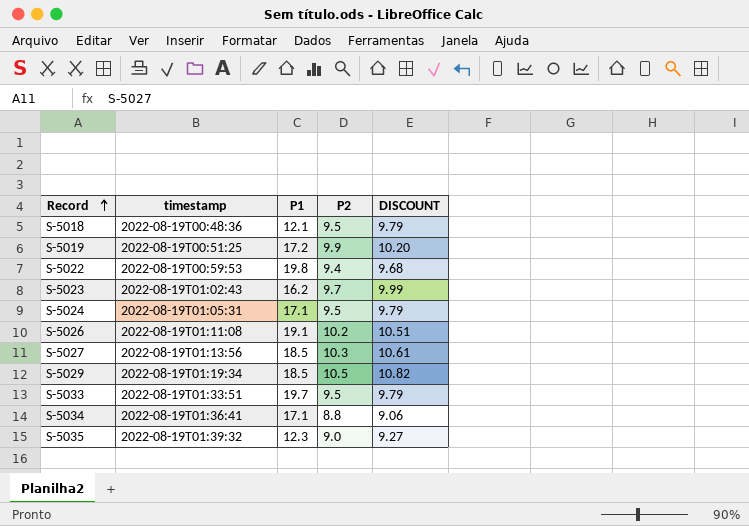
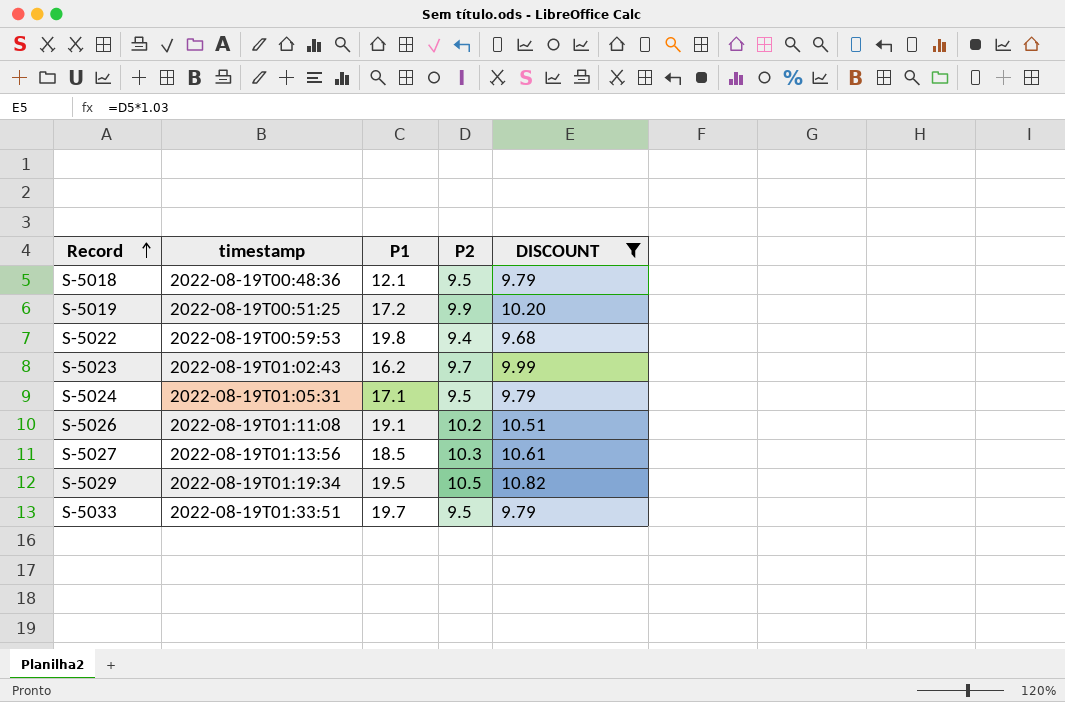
filter: none -> DISCOUNT >= 9.68
S-5029 | P1: 18.5 -> 19.5

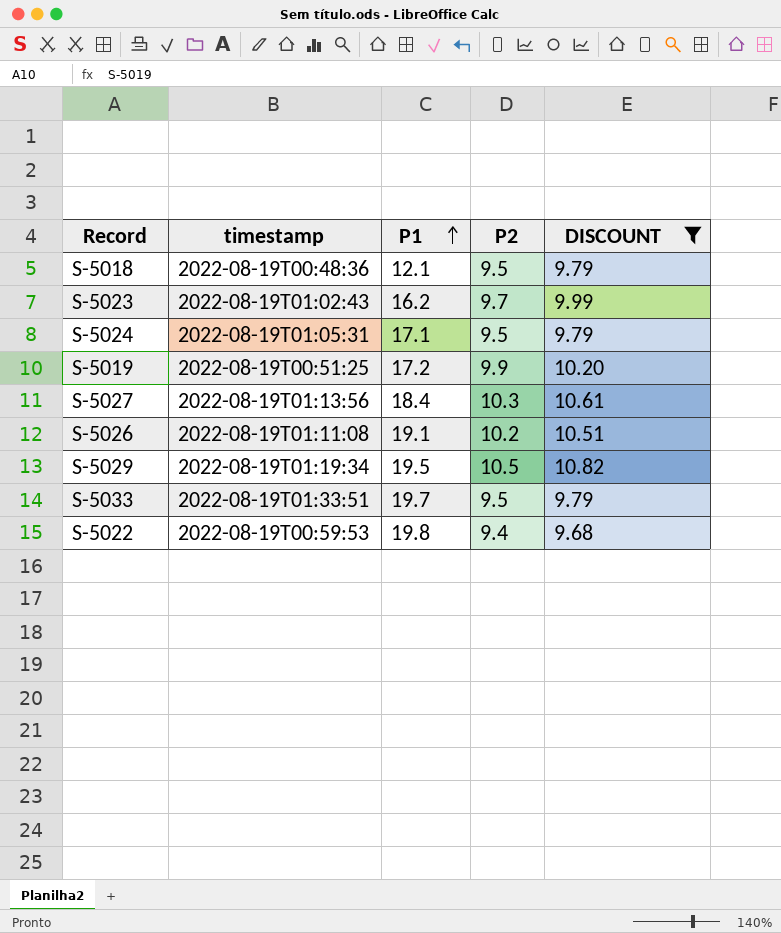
row order: Record ascending -> P1 ascending
S-5027 | P1: 18.5 -> 18.4

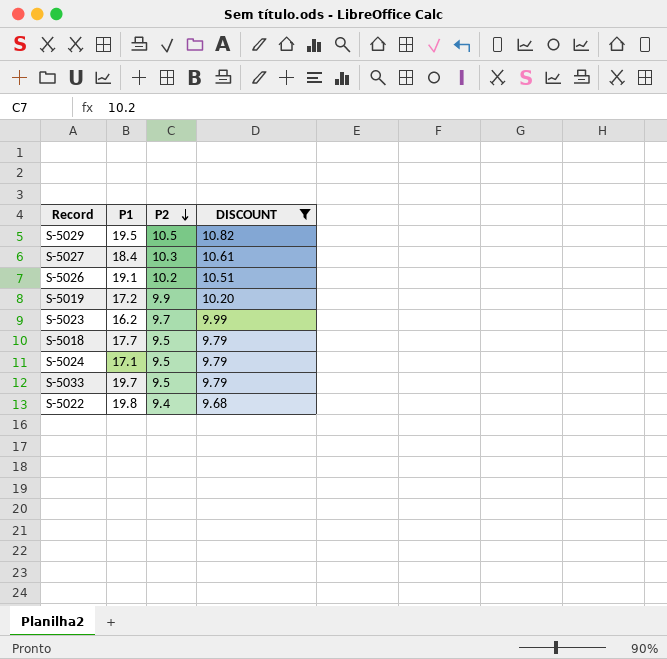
row order: P1 ascending -> P2 descending
column timestamp | position: 2 -> none
S-5018 | P1: 12.1 -> 17.7

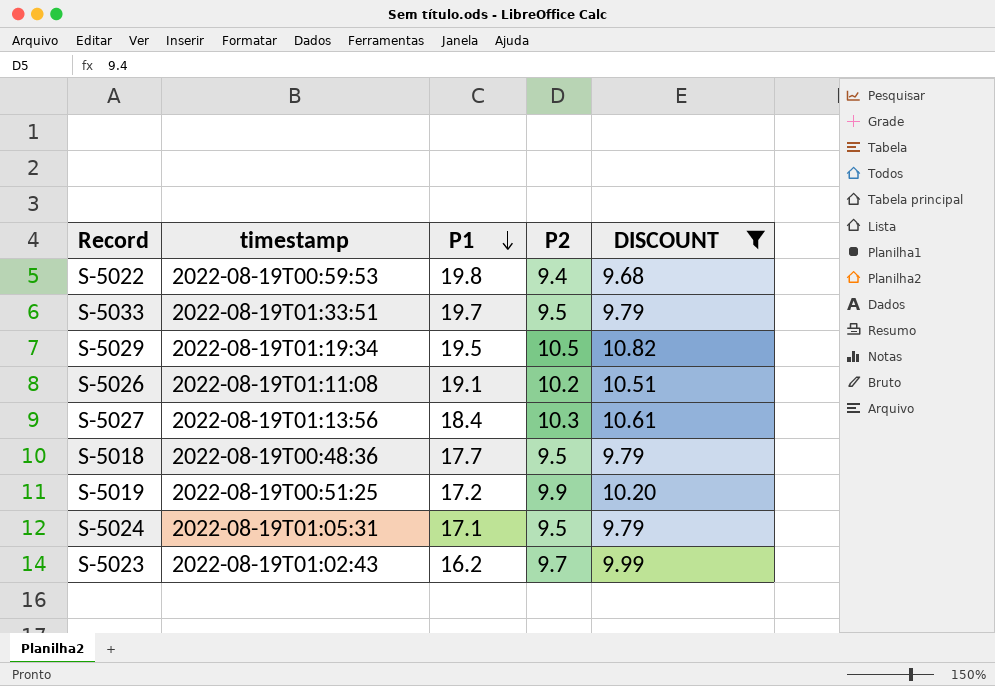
row order: P2 descending -> P1 descending
column timestamp | position: none -> 2

